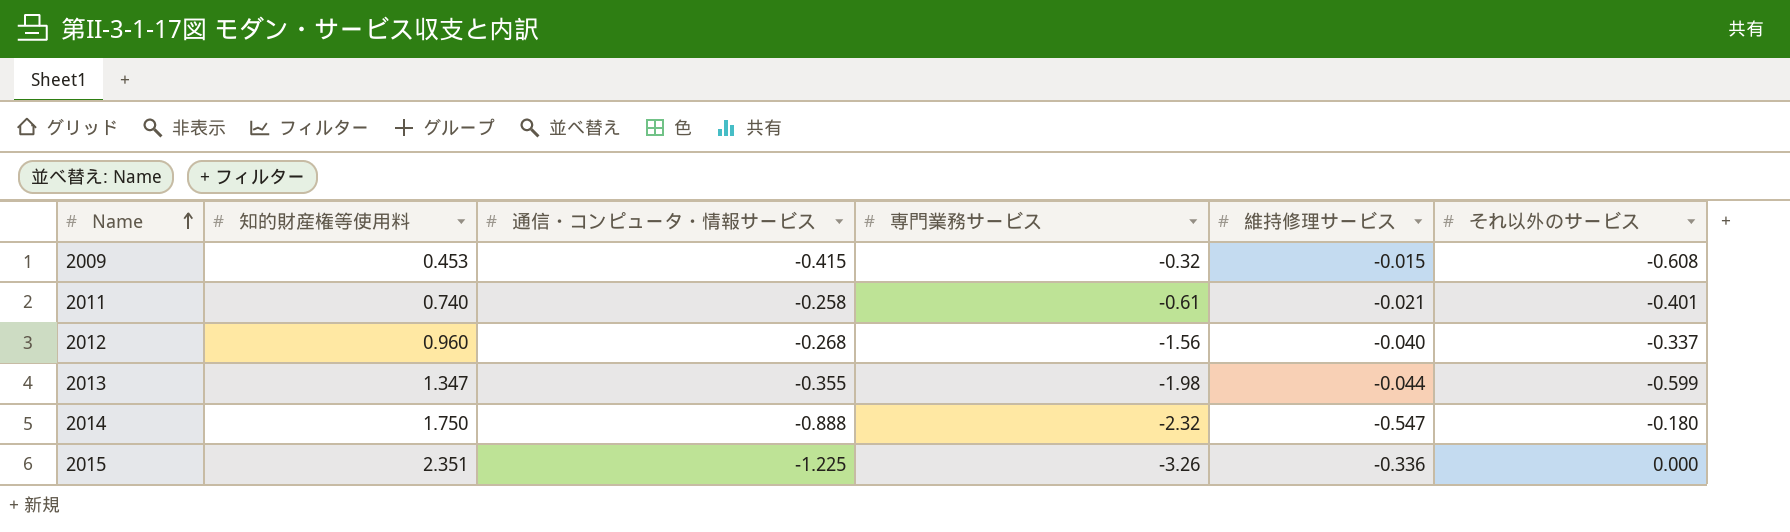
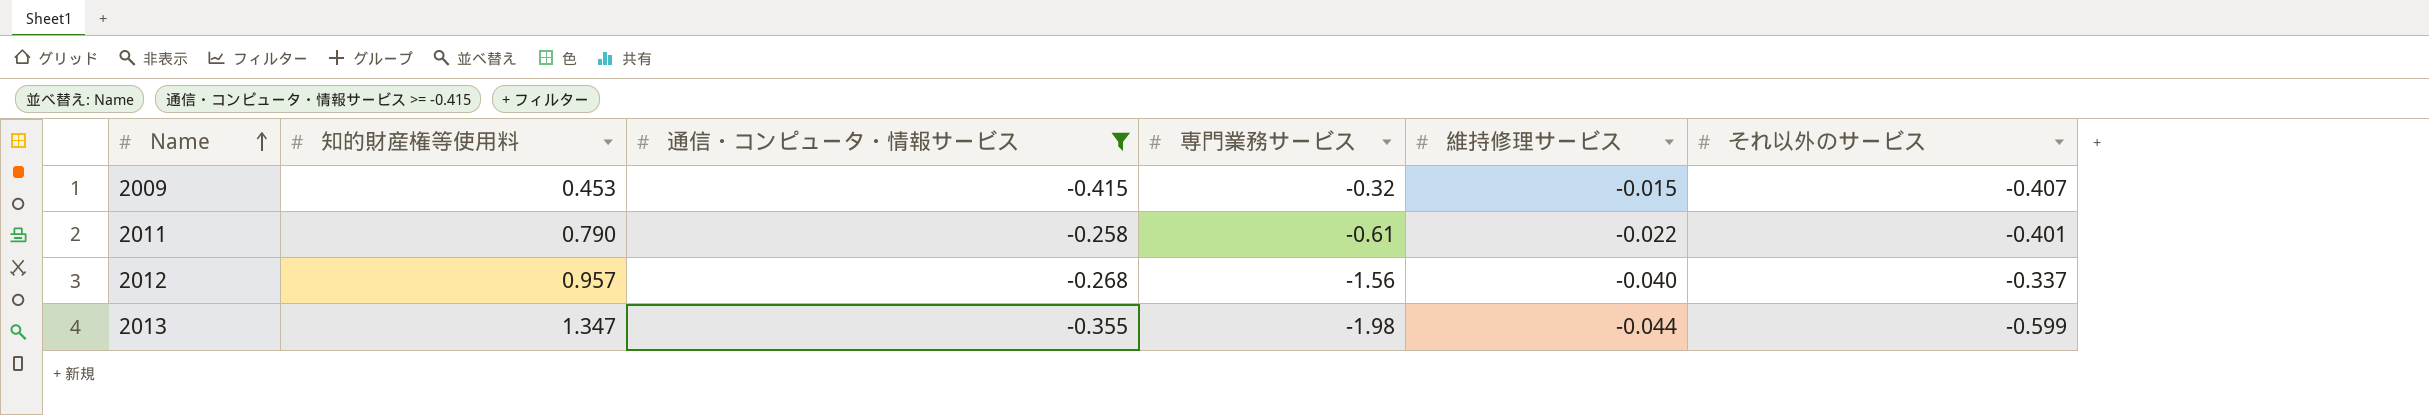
filter: none -> 通信・コンピュータ・情報サービス >= -0.415
2009 | それ以外のサービス: -0.608 -> -0.407
2011 | 知的財産権等使用料: 0.740 -> 0.790
2011 | 維持修理サービス: -0.021 -> -0.022
2012 | 知的財産権等使用料: 0.960 -> 0.957

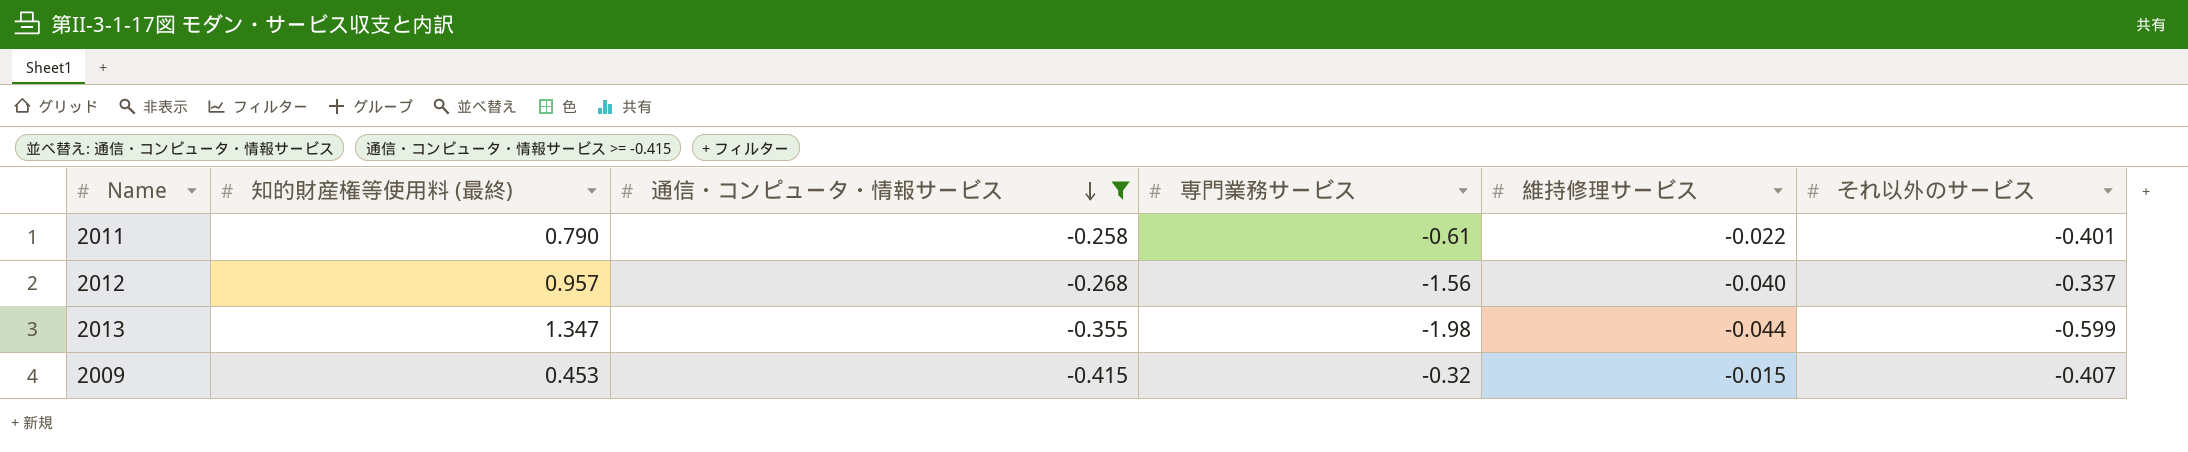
row order: Name ascending -> 通信・コンピュータ・情報サービス descending
column name: 知的財産権等使用料 -> 知的財産権等使用料 (最終)

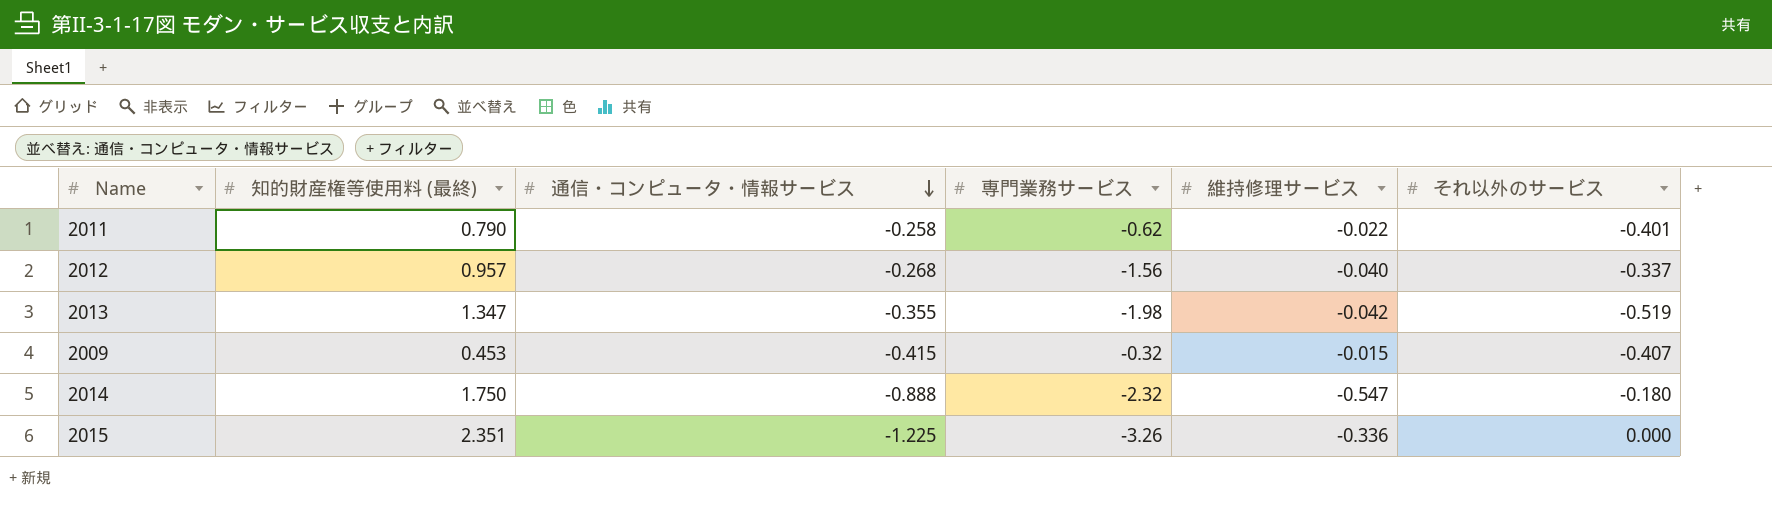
filter: 通信・コンピュータ・情報サービス >= -0.415 -> none
2011 | 専門業務サービス: -0.61 -> -0.62
2013 | 維持修理サービス: -0.044 -> -0.042
2013 | それ以外のサービス: -0.599 -> -0.519

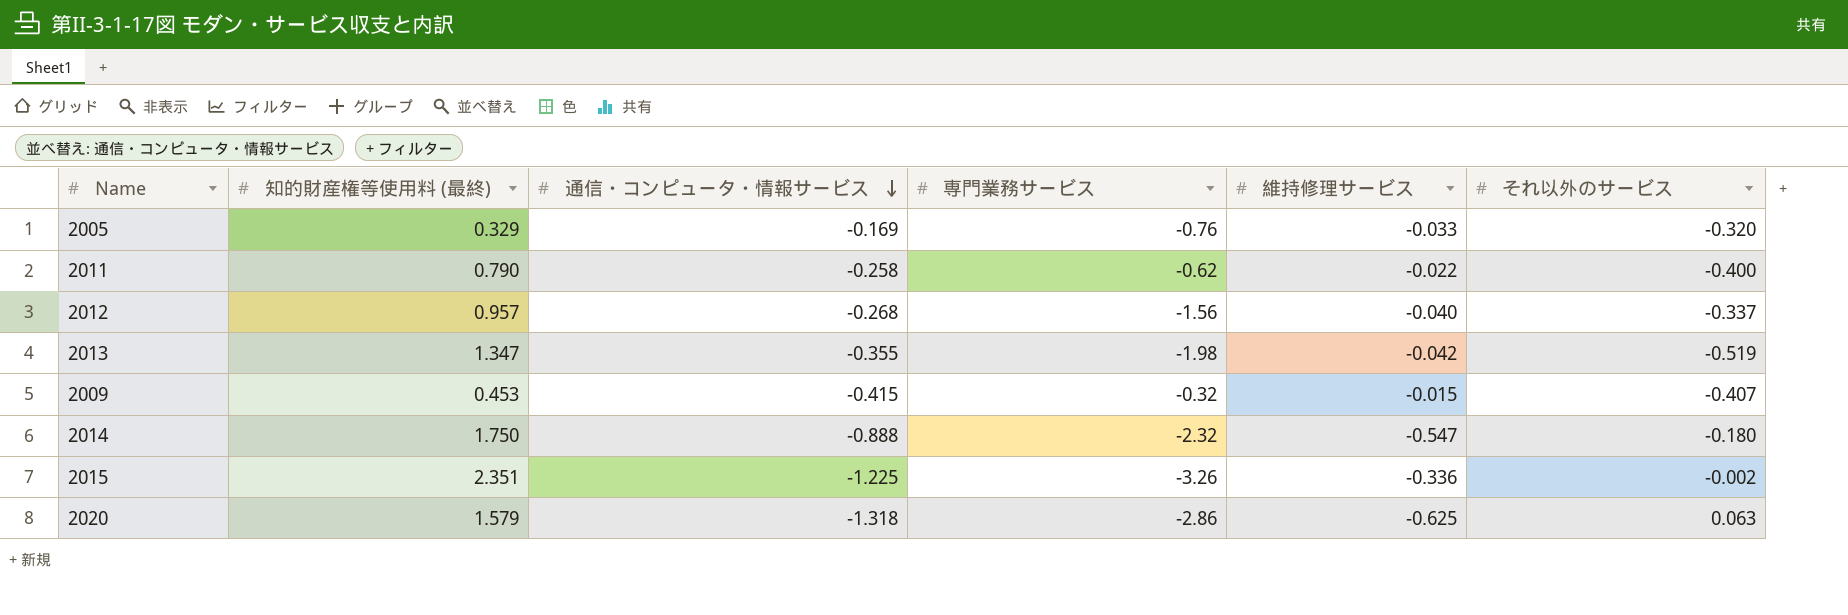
row 2005: none -> 0.329 | -0.169 | -0.76 | -0.033 | -0.320
2011 | それ以外のサービス: -0.401 -> -0.400
2015 | それ以外のサービス: 0.000 -> -0.002
row 2020: none -> 1.579 | -1.318 | -2.86 | -0.625 | 0.063

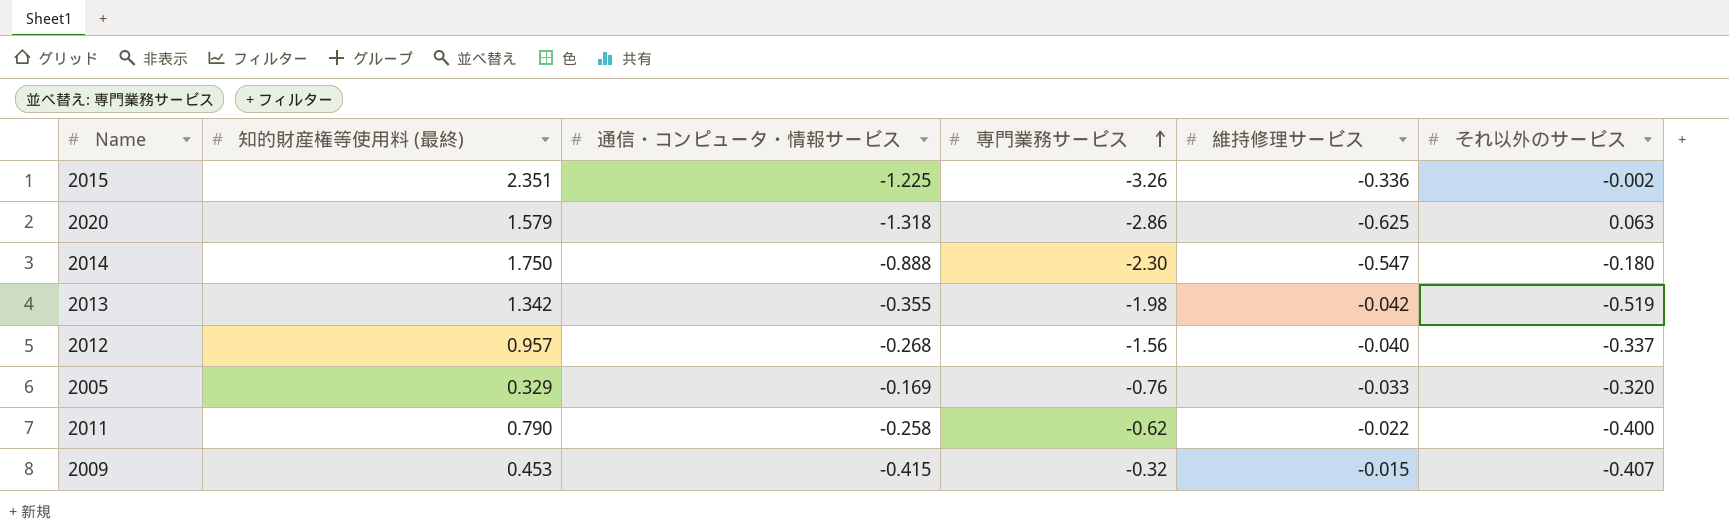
row order: 通信・コンピュータ・情報サービス descending -> 専門業務サービス ascending
2014 | 専門業務サービス: -2.32 -> -2.30
2013 | 知的財産権等使用料 (最終): 1.347 -> 1.342

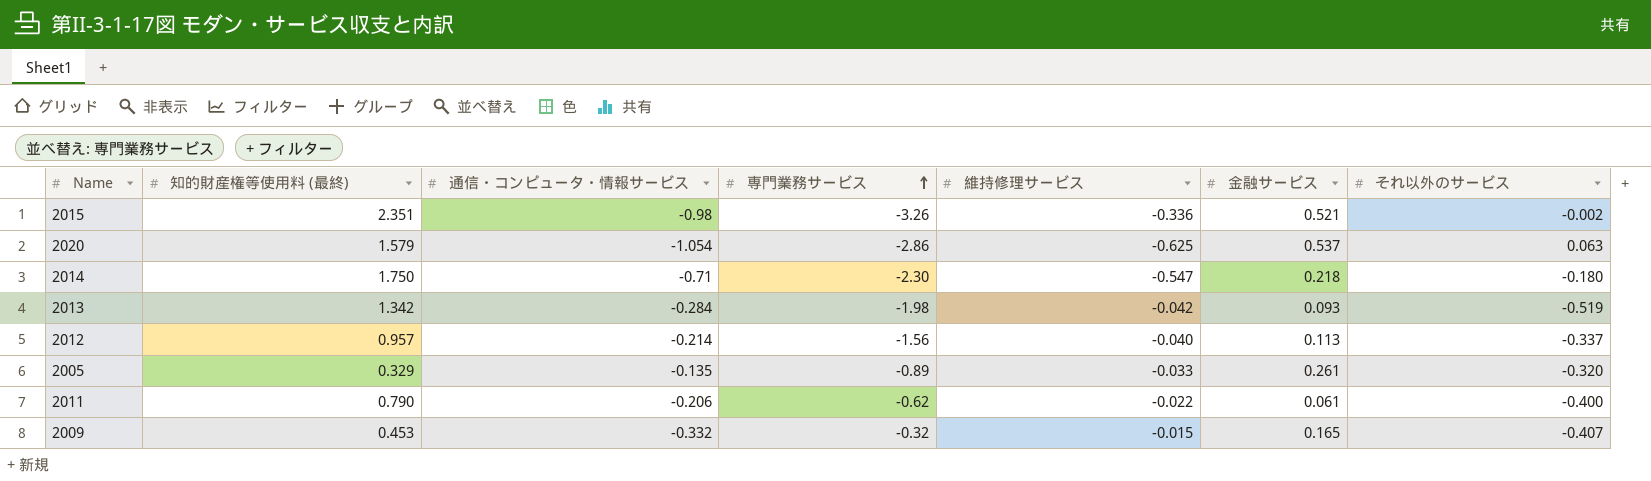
column 金融サービス | position: none -> 6
2015 | 通信・コンピュータ・情報サービス: -1.225 -> -0.98
2020 | 通信・コンピュータ・情報サービス: -1.318 -> -1.054
2014 | 通信・コンピュータ・情報サービス: -0.888 -> -0.71
2013 | 通信・コンピュータ・情報サービス: -0.355 -> -0.284
2012 | 通信・コンピュータ・情報サービス: -0.268 -> -0.214
2005 | 通信・コンピュータ・情報サービス: -0.169 -> -0.135
2005 | 専門業務サービス: -0.76 -> -0.89
2011 | 通信・コンピュータ・情報サービス: -0.258 -> -0.206
2009 | 通信・コンピュータ・情報サービス: -0.415 -> -0.332

